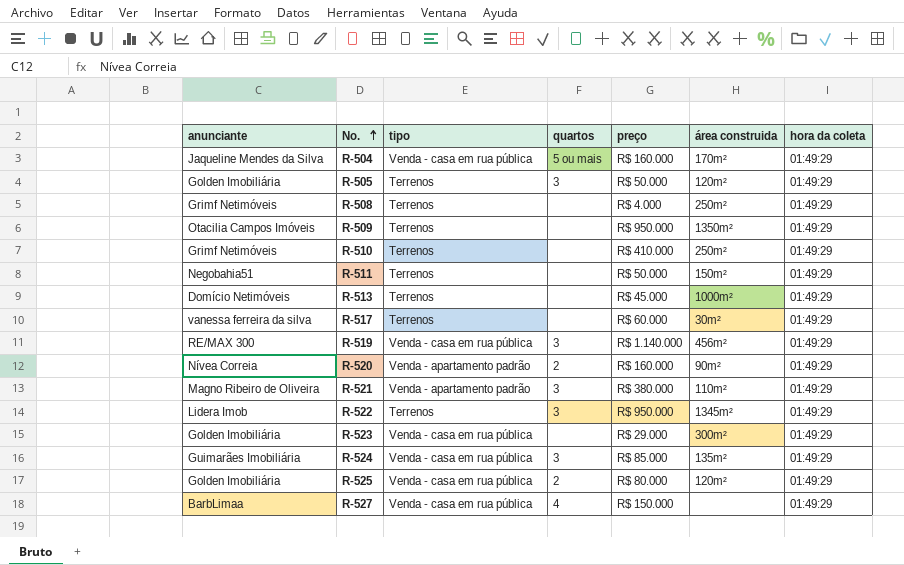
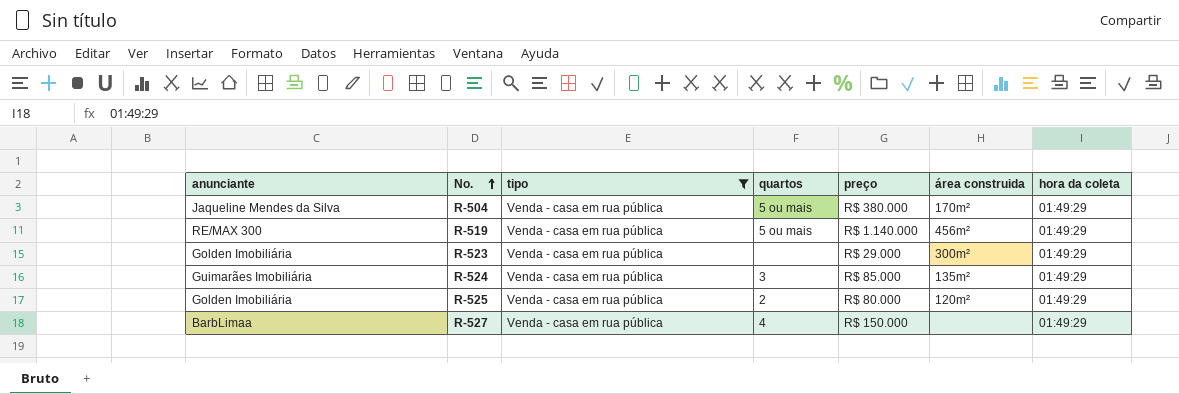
filter: none -> tipo = Venda - casa em rua pública
R-504 | preço: R$ 160.000 -> R$ 380.000
R-519 | quartos: 3 -> 5 ou mais

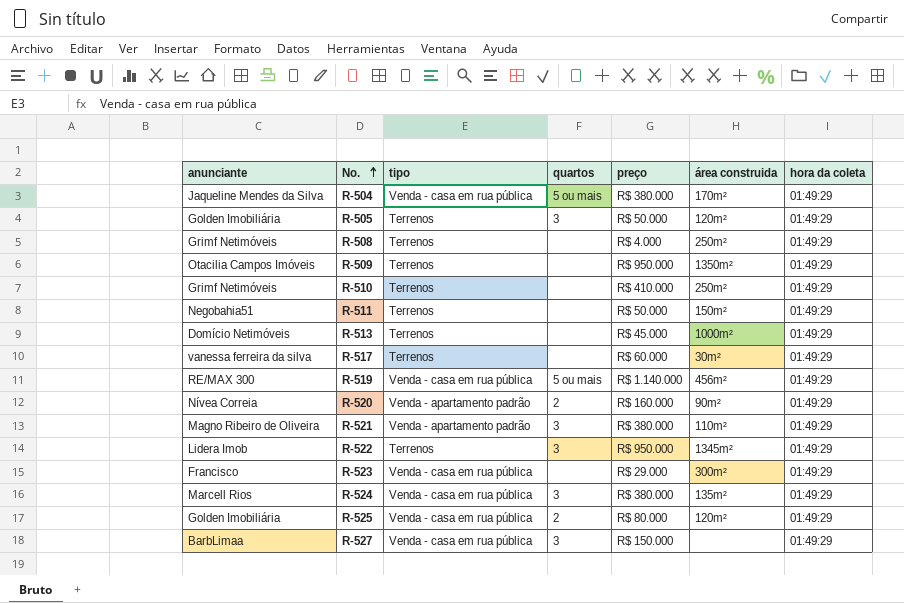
filter: tipo = Venda - casa em rua pública -> none
R-523 | anunciante: Golden Imobiliária -> Francisco
R-524 | anunciante: Guimarães Imobiliária -> Marcell Rios
R-524 | preço: R$ 85.000 -> R$ 380.000
R-527 | quartos: 4 -> 3

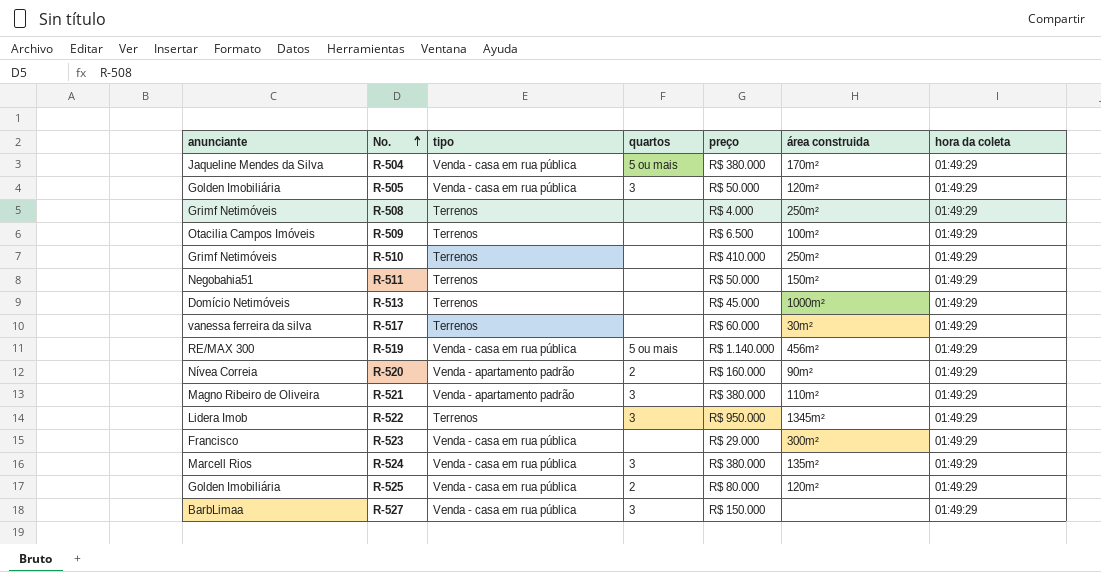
R-505 | tipo: Terrenos -> Venda - casa em rua pública
R-509 | preço: R$ 950.000 -> R$ 6.500
R-509 | área construida: 1350m² -> 100m²

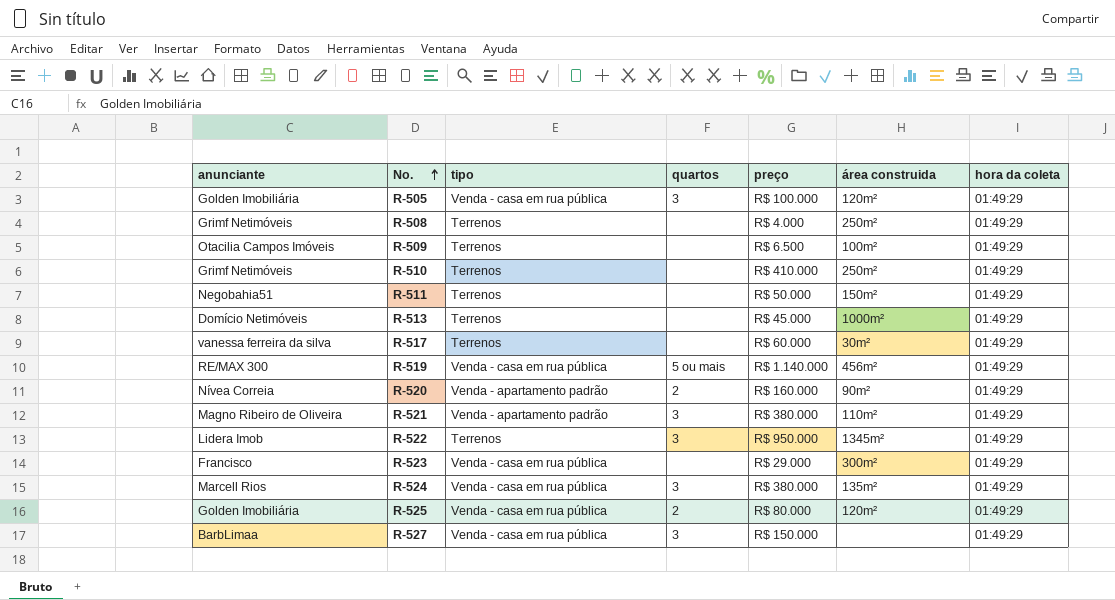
row R-504: Jaqueline Mendes da Silva | Venda - casa em rua pública | 5 ou mais | R$ 380.000 | 170m² | 01:49:29 -> none
R-505 | preço: R$ 50.000 -> R$ 100.000

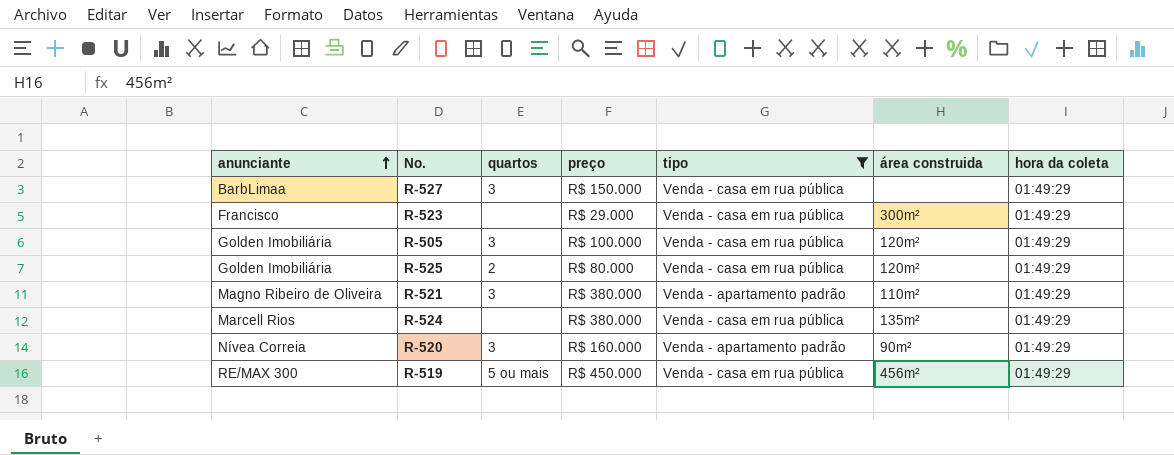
filter: none -> tipo != Terrenos
row order: No. ascending -> anunciante ascending
column tipo | position: 3 -> 5
R-524 | quartos: 3 -> none
R-520 | quartos: 2 -> 3
R-519 | preço: R$ 1.140.000 -> R$ 450.000

